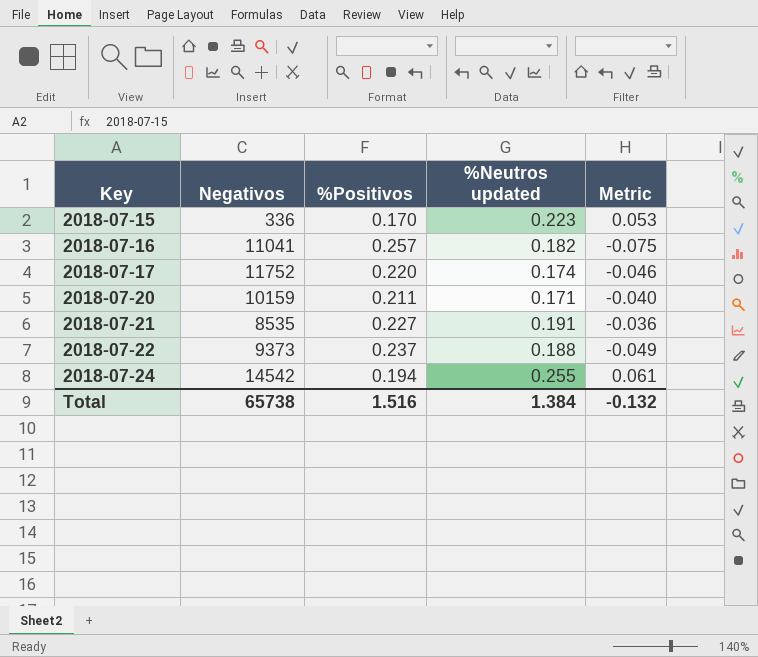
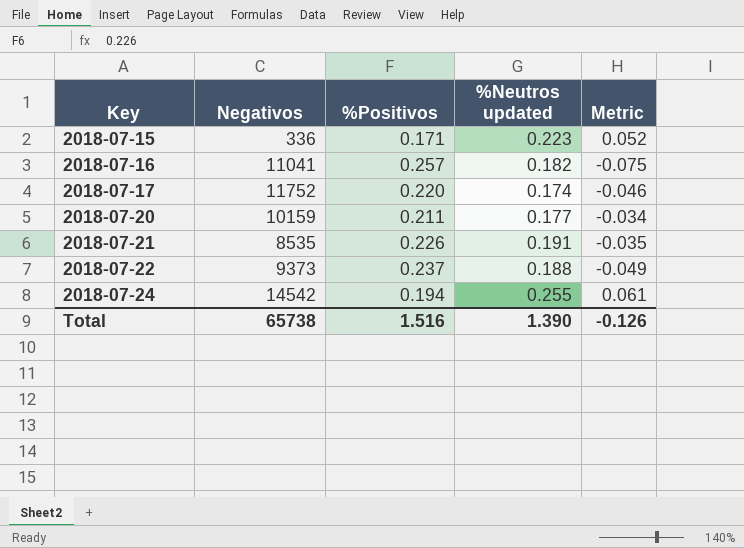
2018-07-15 | %Positivos: 0.170 -> 0.171
2018-07-15 | Metric: 0.053 -> 0.052
2018-07-20 | %Neutros updated: 0.171 -> 0.177
2018-07-20 | Metric: -0.040 -> -0.034
2018-07-21 | %Positivos: 0.227 -> 0.226
2018-07-21 | Metric: -0.036 -> -0.035
Total | %Neutros updated: 1.384 -> 1.390
Total | Metric: -0.132 -> -0.126

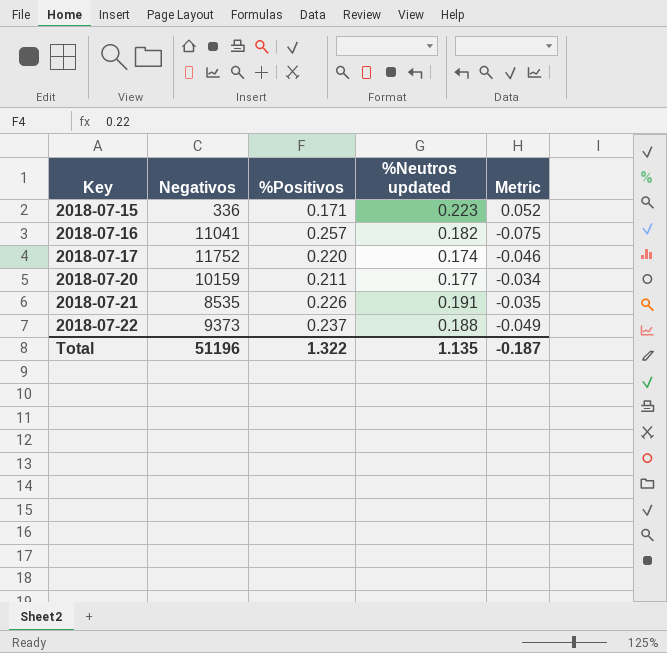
row 2018-07-24: 14542 | 0.194 | 0.255 | 0.061 -> none
Total | Negativos: 65738 -> 51196
Total | %Positivos: 1.516 -> 1.322
Total | %Neutros updated: 1.390 -> 1.135
Total | Metric: -0.126 -> -0.187

